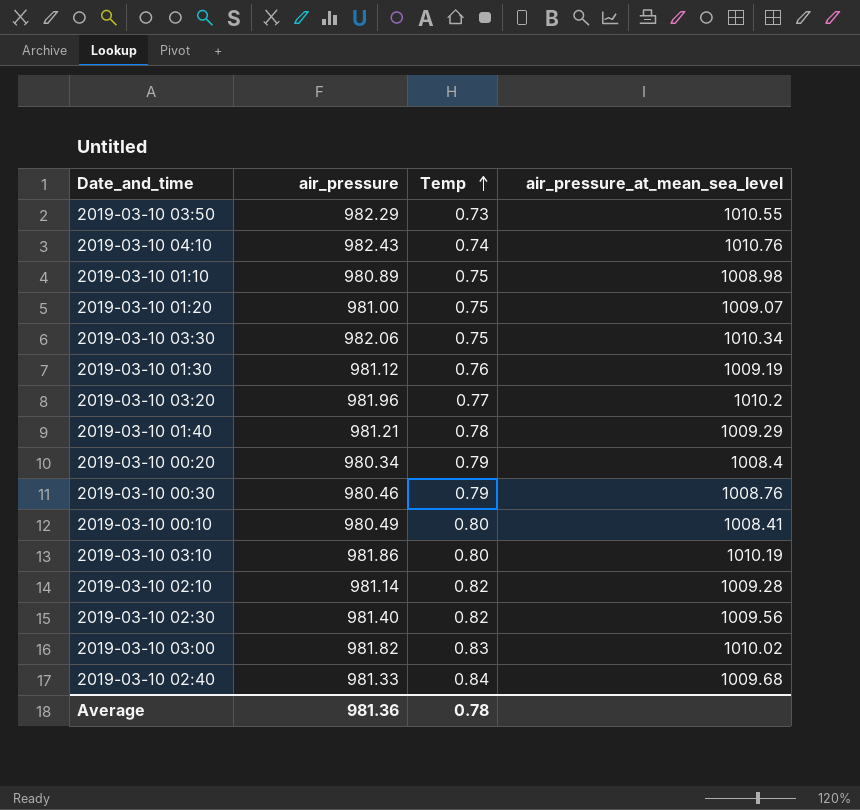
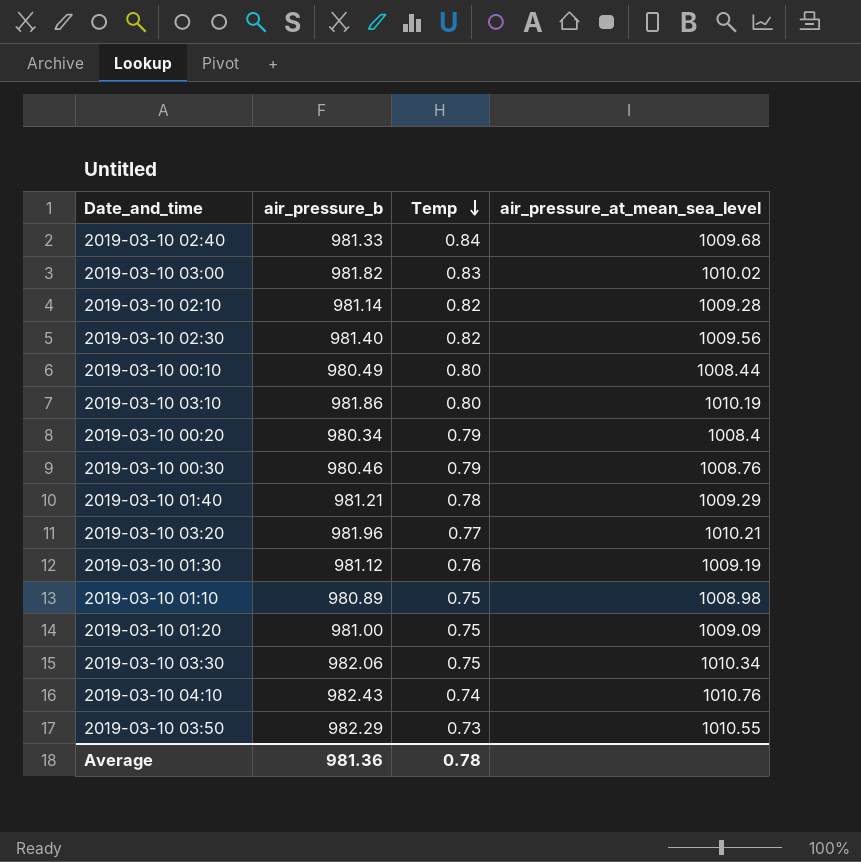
row order: Temp ascending -> Temp descending
column name: air_pressure -> air_pressure_b
2019-03-10 00:10 | air_pressure_at_mean_sea_level: 1008.41 -> 1008.44
2019-03-10 03:20 | air_pressure_at_mean_sea_level: 1010.2 -> 1010.21
2019-03-10 01:20 | air_pressure_at_mean_sea_level: 1009.07 -> 1009.09

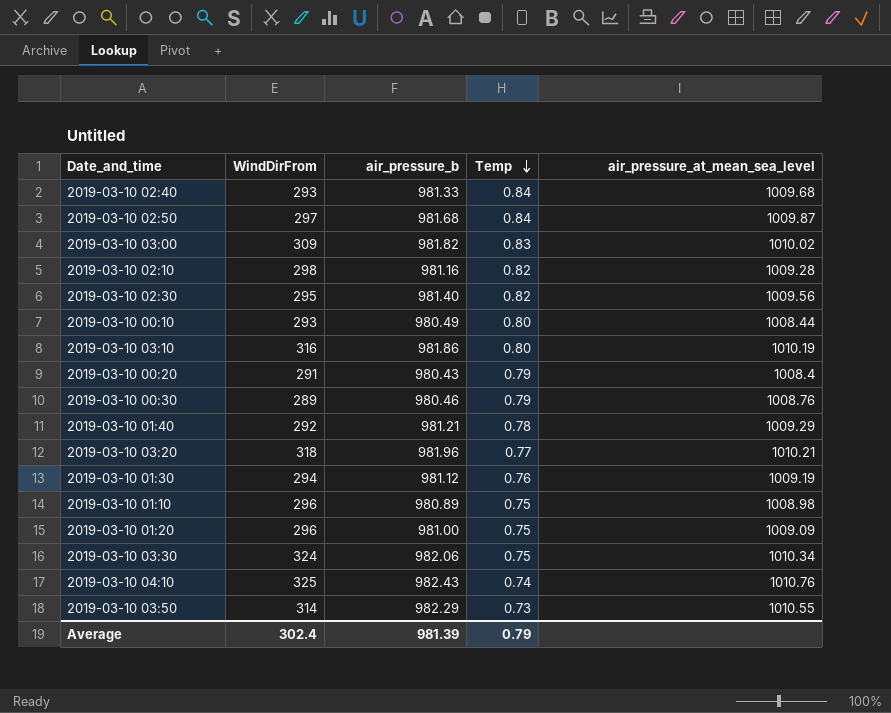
column WindDirFrom | position: none -> 2
row 2019-03-10 02:50: none -> 297 | 981.68 | 0.84 | 1009.87
2019-03-10 02:10 | air_pressure_b: 981.14 -> 981.16
2019-03-10 00:20 | air_pressure_b: 980.34 -> 980.43
Average | air_pressure_b: 981.36 -> 981.39
Average | Temp: 0.78 -> 0.79

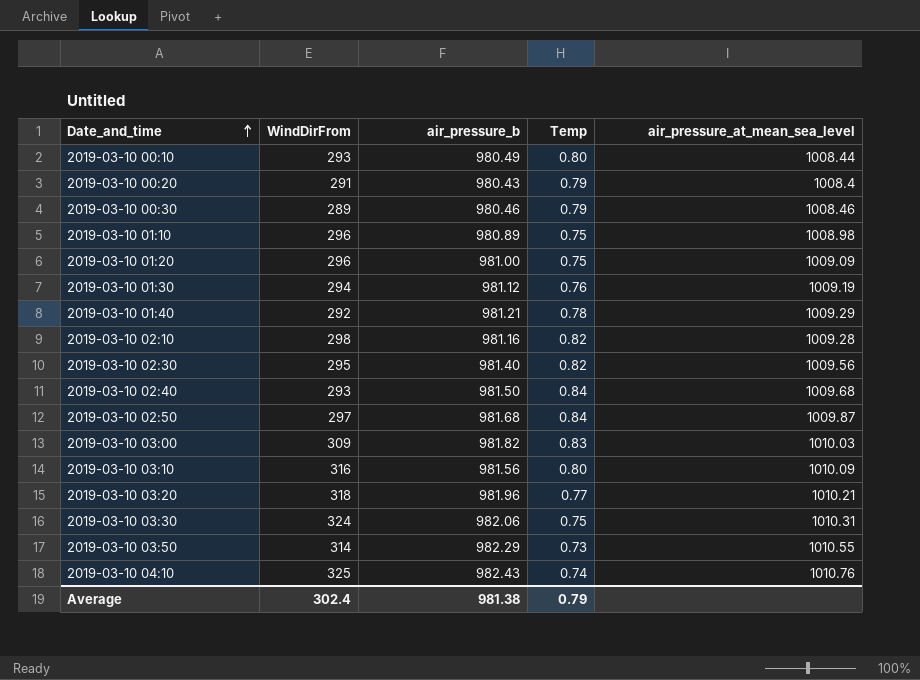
row order: Temp descending -> Date_and_time ascending
2019-03-10 00:30 | air_pressure_at_mean_sea_level: 1008.76 -> 1008.46
2019-03-10 02:40 | air_pressure_b: 981.33 -> 981.50
2019-03-10 03:00 | air_pressure_at_mean_sea_level: 1010.02 -> 1010.03
2019-03-10 03:10 | air_pressure_b: 981.86 -> 981.56
2019-03-10 03:10 | air_pressure_at_mean_sea_level: 1010.19 -> 1010.09
2019-03-10 03:30 | air_pressure_at_mean_sea_level: 1010.34 -> 1010.31
Average | air_pressure_b: 981.39 -> 981.38

